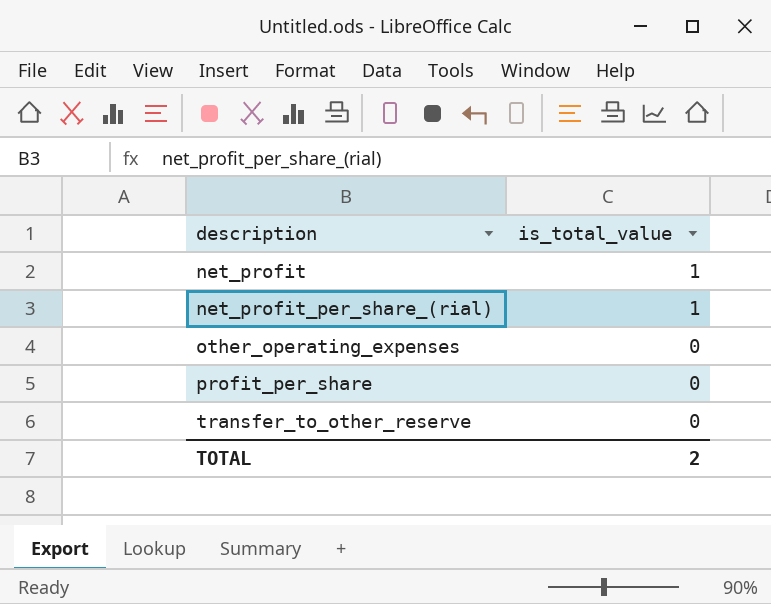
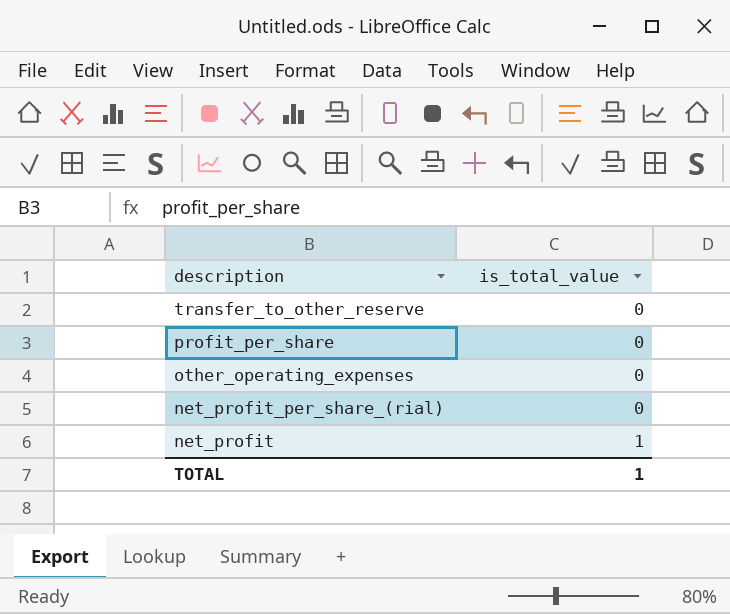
row order: description ascending -> description descending
net_profit_per_share_(rial) | is_total_value: 1 -> 0
TOTAL | is_total_value: 2 -> 1

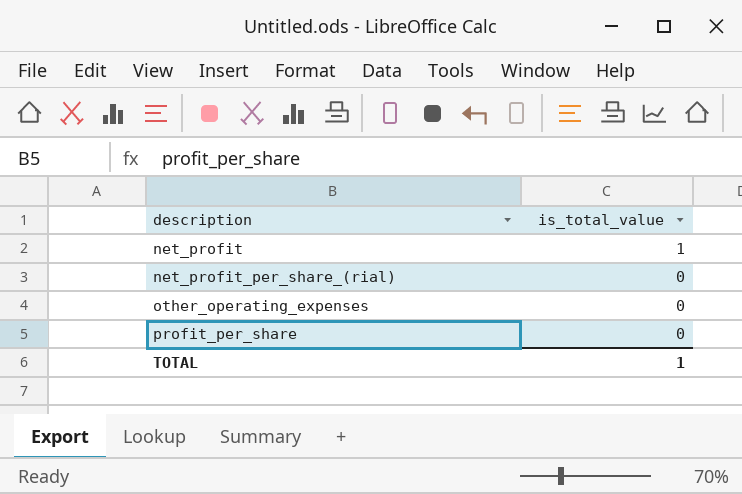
row order: description descending -> description ascending
row transfer_to_other_reserve: 0 -> none

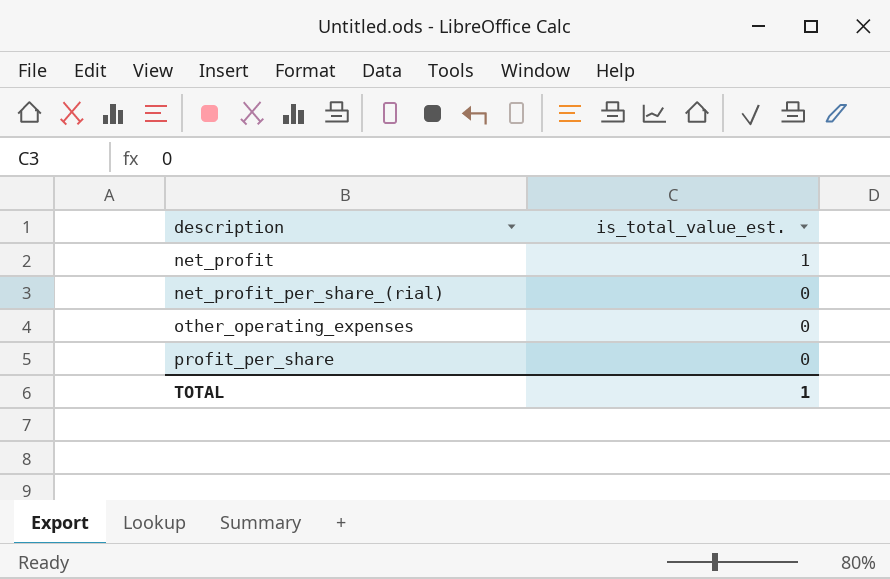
column name: is_total_value -> is_total_value_est.

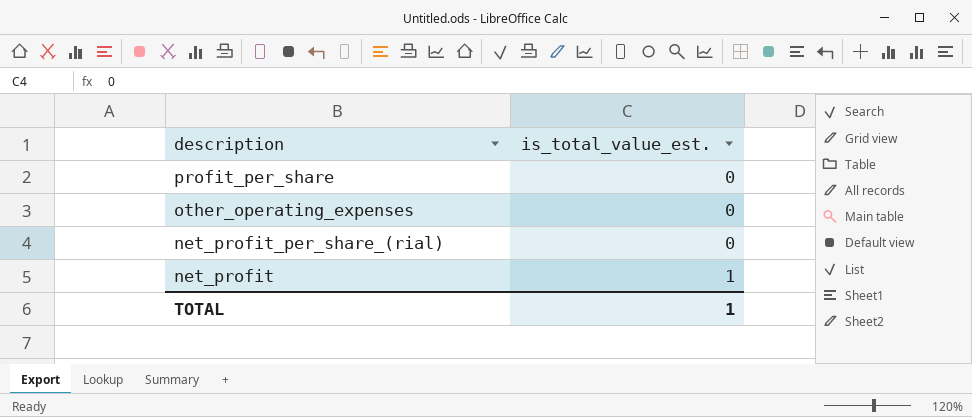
row order: description ascending -> description descending

